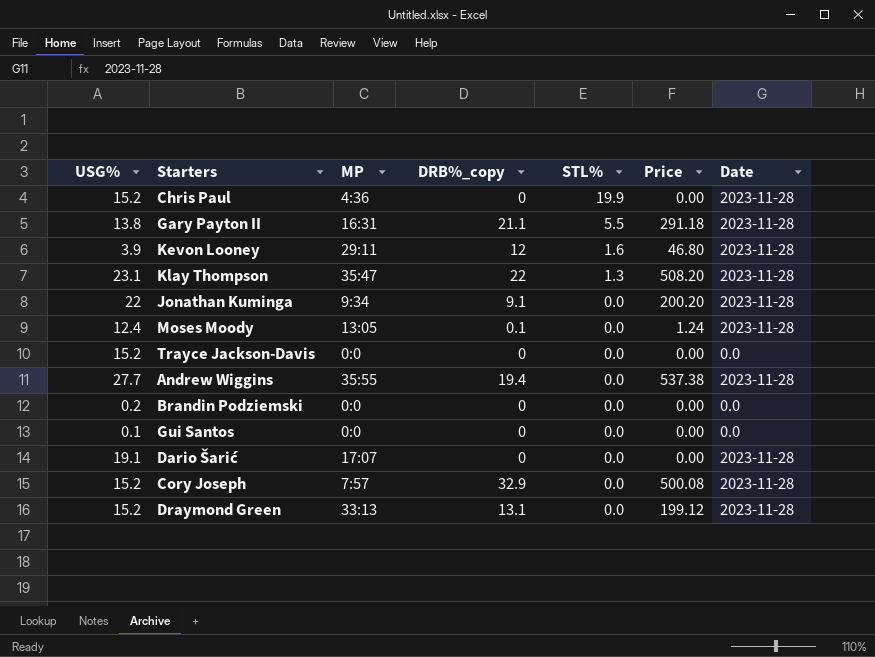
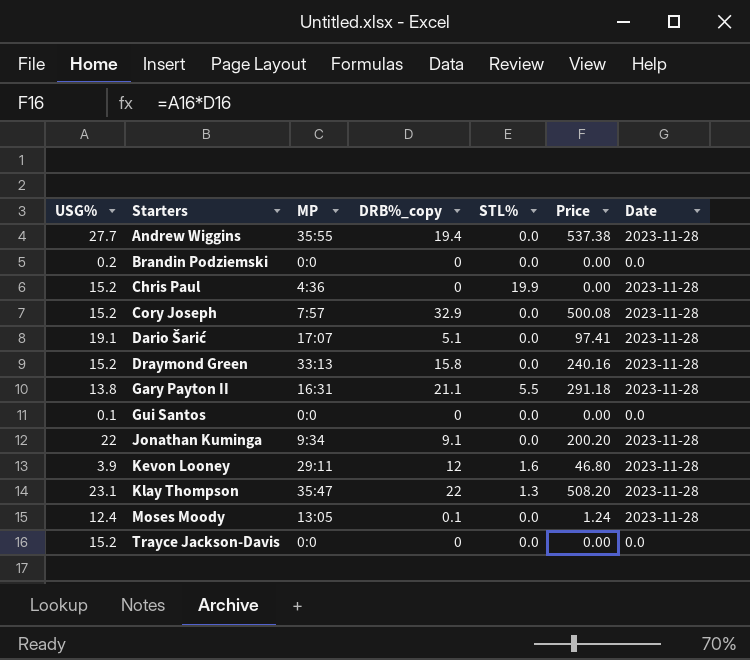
row order: STL% descending -> Starters ascending
Dario Šarić | DRB%_copy: 0 -> 5.1
Dario Šarić | Price: 0.00 -> 97.41
Draymond Green | DRB%_copy: 13.1 -> 15.8
Draymond Green | Price: 199.12 -> 240.16

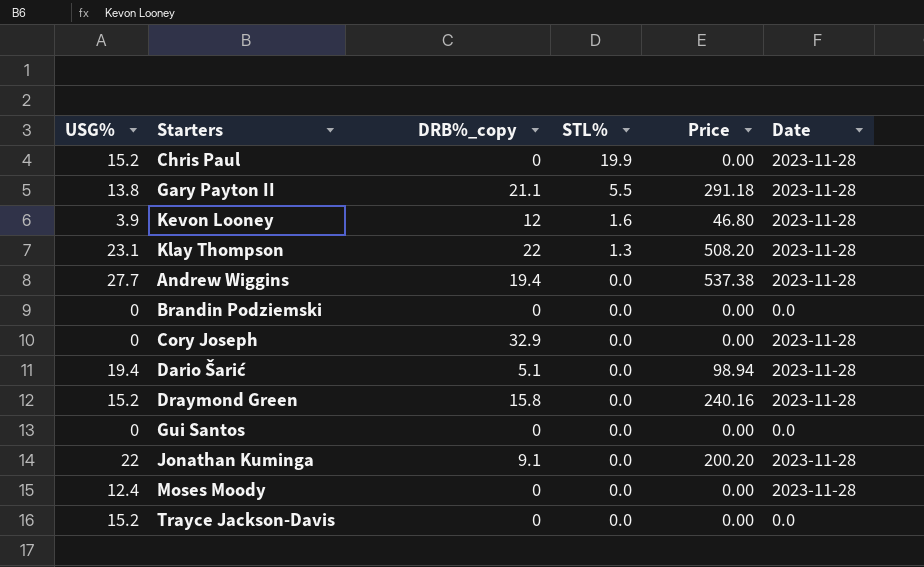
row order: Starters ascending -> STL% descending
column MP | position: 3 -> none
Brandin Podziemski | USG%: 0.2 -> 0
Cory Joseph | USG%: 15.2 -> 0
Cory Joseph | Price: 500.08 -> 0.00
Dario Šarić | USG%: 19.1 -> 19.4
Dario Šarić | Price: 97.41 -> 98.94
Gui Santos | USG%: 0.1 -> 0
Moses Moody | DRB%_copy: 0.1 -> 0
Moses Moody | Price: 1.24 -> 0.00

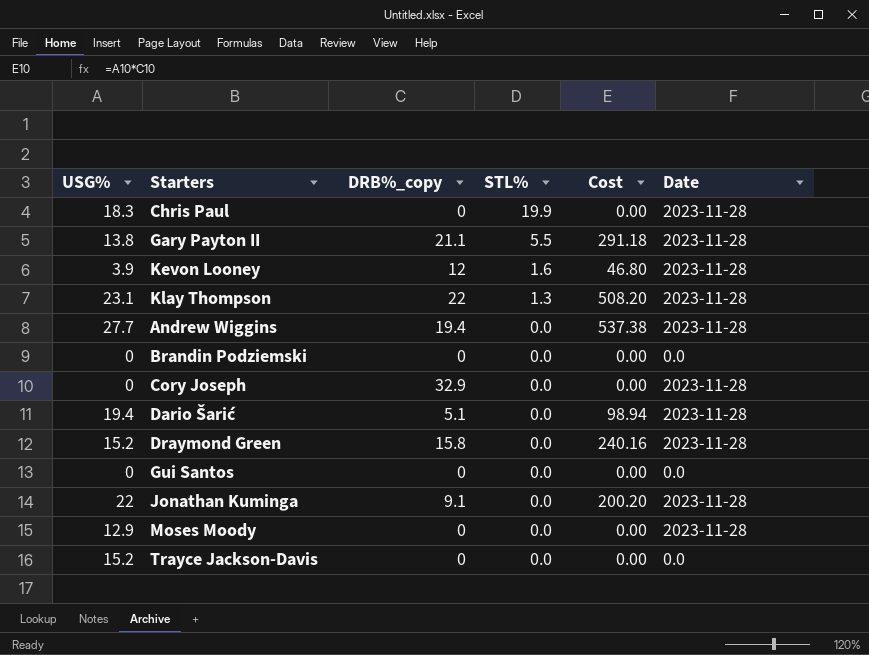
column name: Price -> Cost
Chris Paul | USG%: 15.2 -> 18.3
Moses Moody | USG%: 12.4 -> 12.9

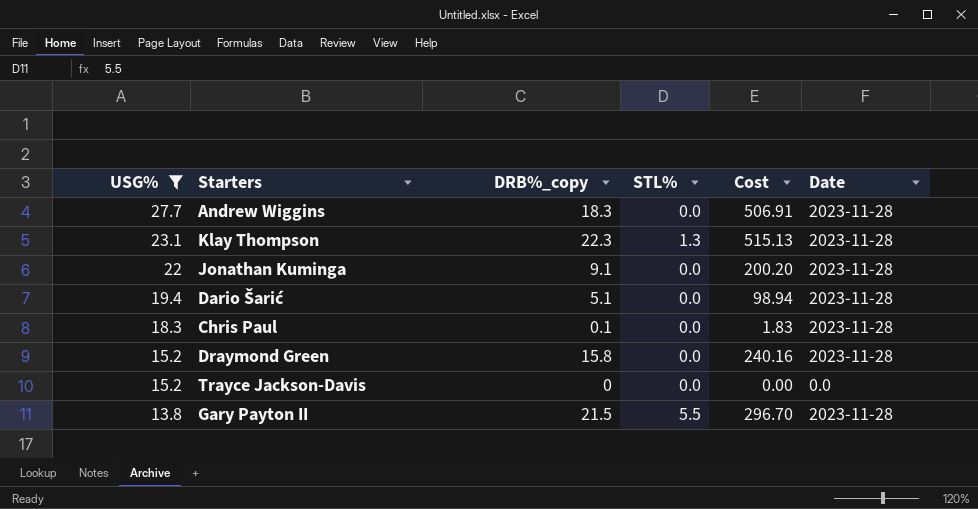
filter: none -> USG% >= 13.8
row order: STL% descending -> USG% descending
Andrew Wiggins | DRB%_copy: 19.4 -> 18.3
Andrew Wiggins | Cost: 537.38 -> 506.91
Klay Thompson | DRB%_copy: 22 -> 22.3
Klay Thompson | Cost: 508.20 -> 515.13
Chris Paul | DRB%_copy: 0 -> 0.1
Chris Paul | STL%: 19.9 -> 0.0
Chris Paul | Cost: 0.00 -> 1.83
Gary Payton II | DRB%_copy: 21.1 -> 21.5
Gary Payton II | Cost: 291.18 -> 296.70

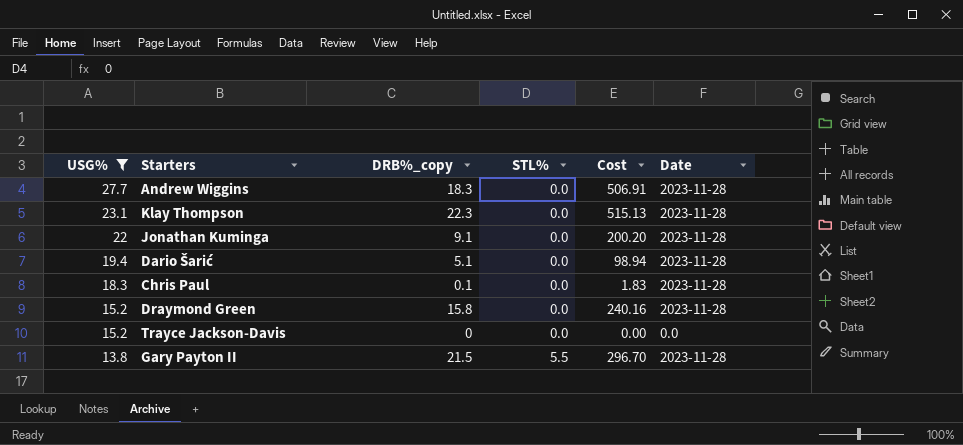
Klay Thompson | STL%: 1.3 -> 0.0

